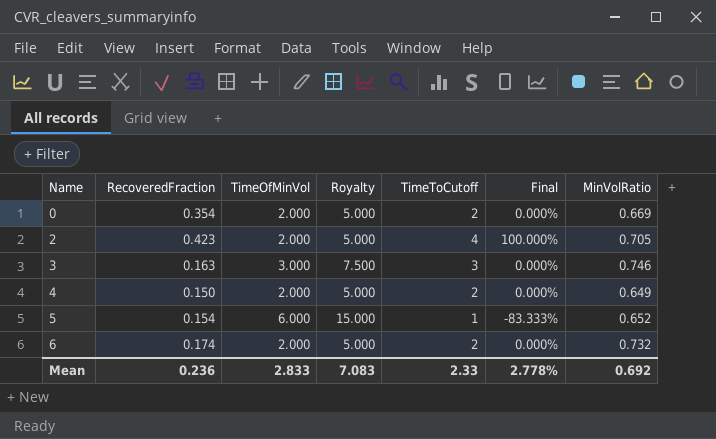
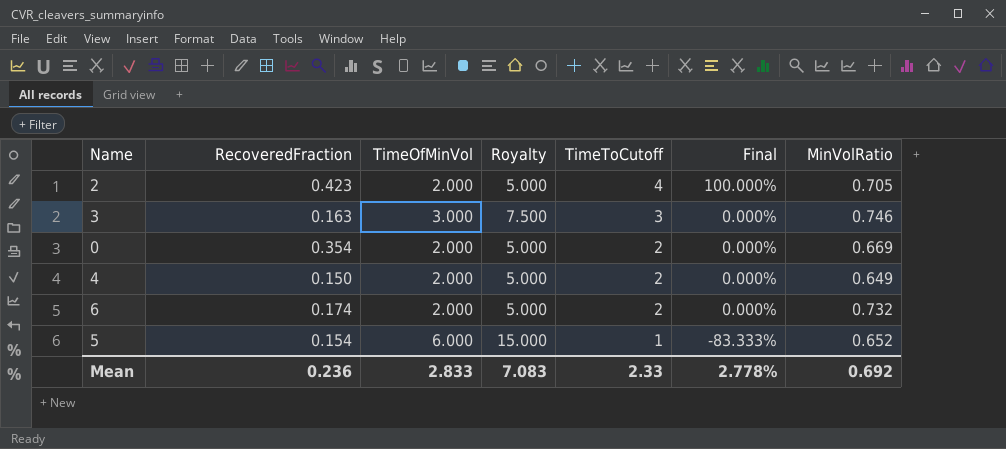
row order: Name ascending -> TimeToCutoff descending

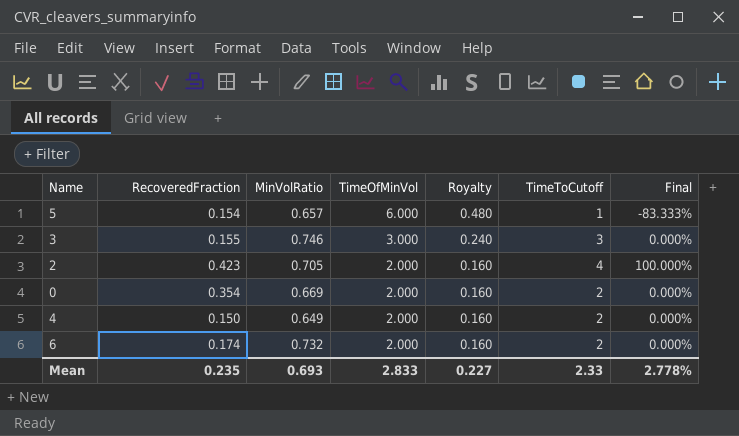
row order: TimeToCutoff descending -> TimeOfMinVol descending
column MinVolRatio | position: 7 -> 3
column Royalty | formula: [TimeOfMinVol] * 2.5 -> [TimeOfMinVol] * 0.08
5 | MinVolRatio: 0.652 -> 0.657
3 | RecoveredFraction: 0.163 -> 0.155
Mean | RecoveredFraction: 0.236 -> 0.235
Mean | MinVolRatio: 0.692 -> 0.693
Mean | Royalty: 7.083 -> 0.227

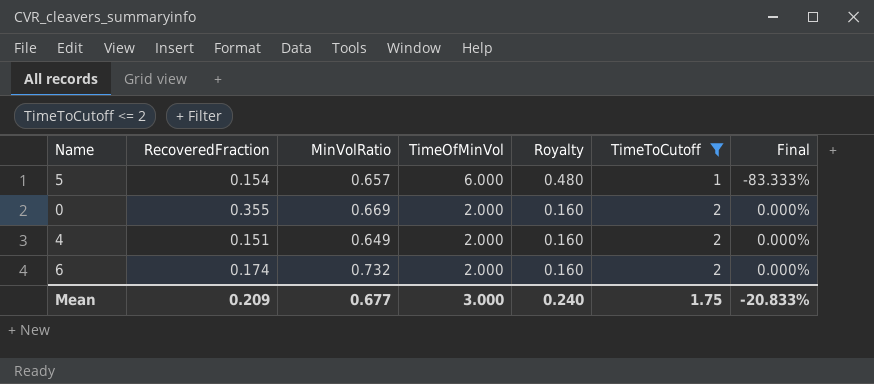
filter: none -> TimeToCutoff <= 2
0 | RecoveredFraction: 0.354 -> 0.355
4 | RecoveredFraction: 0.150 -> 0.151
Mean | RecoveredFraction: 0.235 -> 0.209
Mean | MinVolRatio: 0.693 -> 0.677
Mean | TimeOfMinVol: 2.833 -> 3.000
Mean | Royalty: 0.227 -> 0.240
Mean | TimeToCutoff: 2.33 -> 1.75
Mean | Final: 2.778% -> -20.833%

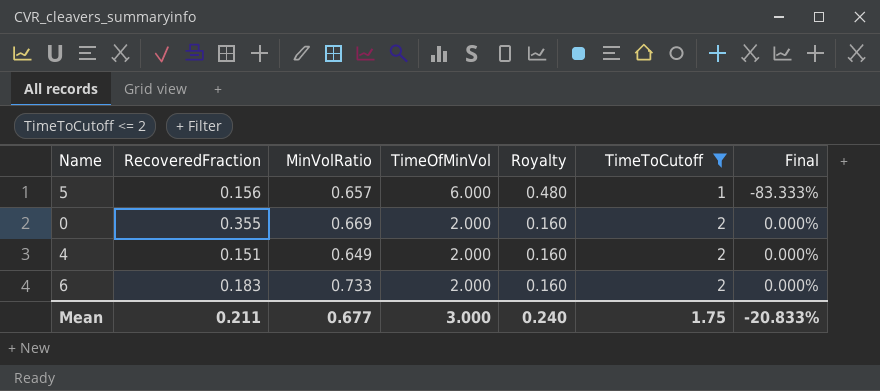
5 | RecoveredFraction: 0.154 -> 0.156
6 | RecoveredFraction: 0.174 -> 0.183
6 | MinVolRatio: 0.732 -> 0.733
Mean | RecoveredFraction: 0.209 -> 0.211

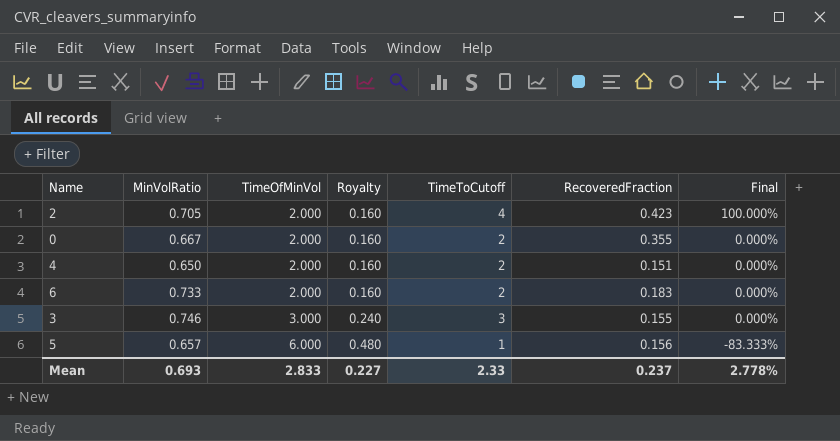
filter: TimeToCutoff <= 2 -> none
row order: TimeOfMinVol descending -> TimeOfMinVol ascending
column RecoveredFraction | position: 2 -> 6
0 | MinVolRatio: 0.669 -> 0.667
4 | MinVolRatio: 0.649 -> 0.650
Mean | MinVolRatio: 0.677 -> 0.693
Mean | TimeOfMinVol: 3.000 -> 2.833
Mean | Royalty: 0.240 -> 0.227
Mean | TimeToCutoff: 1.75 -> 2.33
Mean | RecoveredFraction: 0.211 -> 0.237
Mean | Final: -20.833% -> 2.778%

